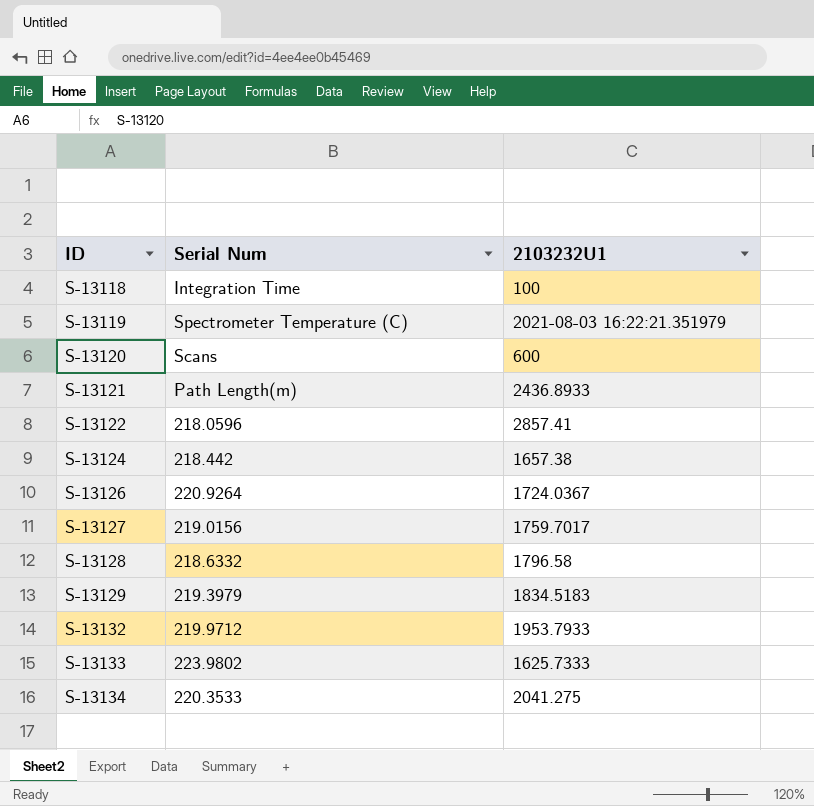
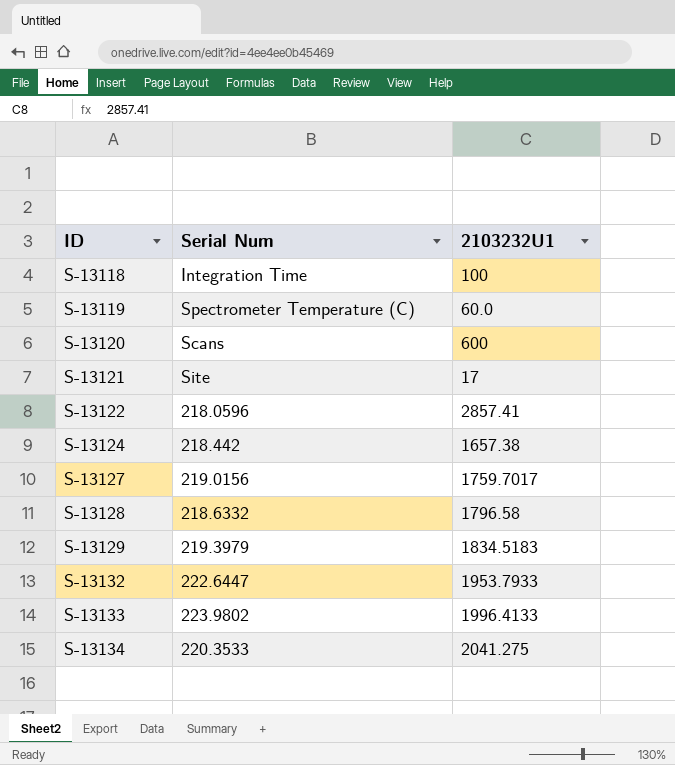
row S-13126: 220.9264 | 1724.0367 -> none
S-13119 | 2103232U1: 2021-08-03 16:22:21.351979 -> 60.0
S-13121 | Serial Num: Path Length(m) -> Site
S-13121 | 2103232U1: 2436.8933 -> 17
S-13132 | Serial Num: 219.9712 -> 222.6447
S-13133 | 2103232U1: 1625.7333 -> 1996.4133

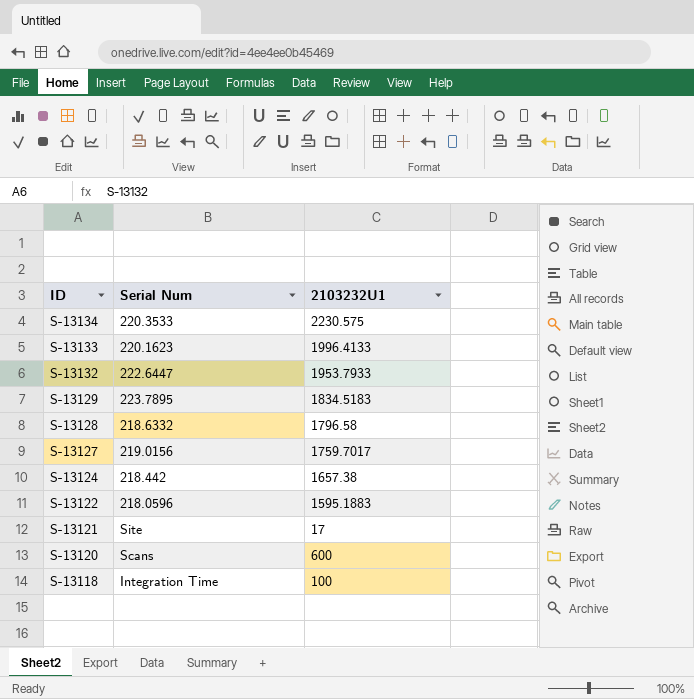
row order: ID ascending -> ID descending
row S-13119: Spectrometer Temperature (C) | 60.0 -> none
S-13134 | 2103232U1: 2041.275 -> 2230.575
S-13133 | Serial Num: 223.9802 -> 220.1623
S-13129 | Serial Num: 219.3979 -> 223.7895
S-13122 | 2103232U1: 2857.41 -> 1595.1883

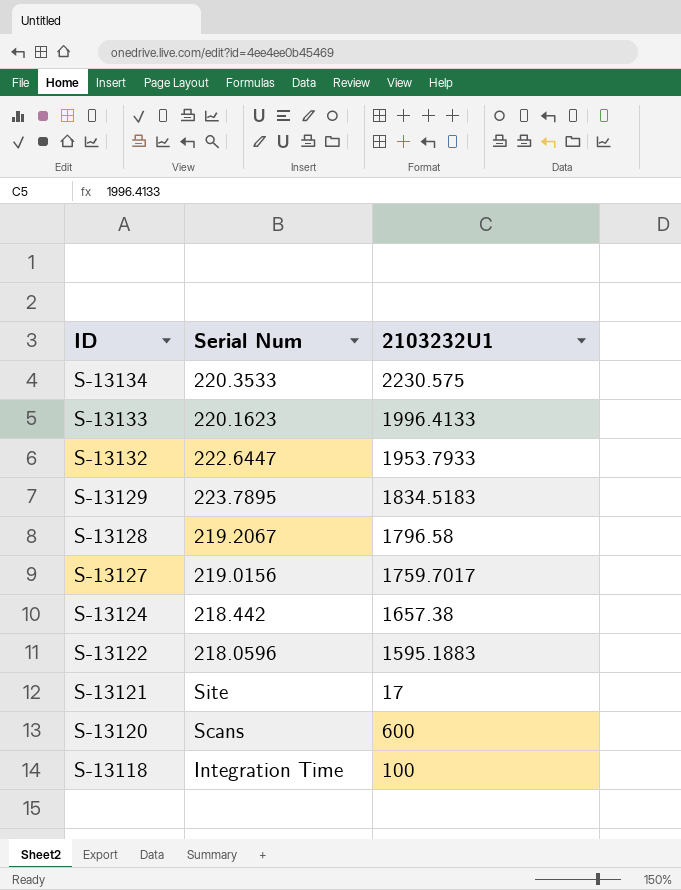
S-13128 | Serial Num: 218.6332 -> 219.2067

